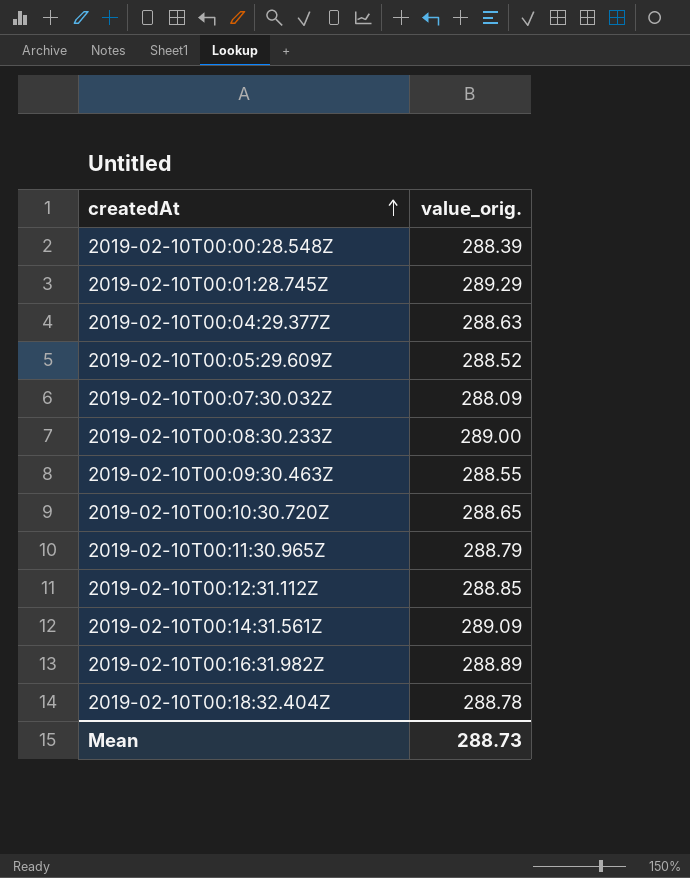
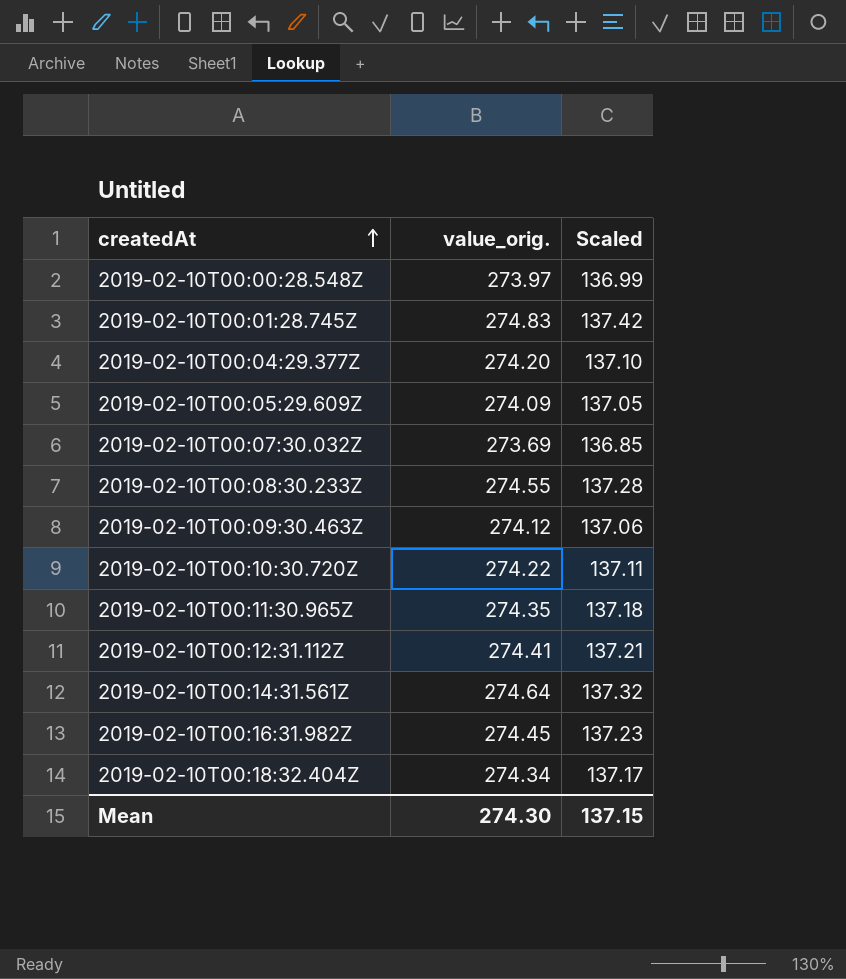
column Scaled | formula: none -> [value_orig.] * 0.5
2019-02-10T00:00:28.548Z | value_orig.: 288.39 -> 273.97
2019-02-10T00:01:28.745Z | value_orig.: 289.29 -> 274.83
2019-02-10T00:04:29.377Z | value_orig.: 288.63 -> 274.20
2019-02-10T00:05:29.609Z | value_orig.: 288.52 -> 274.09
2019-02-10T00:07:30.032Z | value_orig.: 288.09 -> 273.69
2019-02-10T00:08:30.233Z | value_orig.: 289.00 -> 274.55
2019-02-10T00:09:30.463Z | value_orig.: 288.55 -> 274.12
2019-02-10T00:10:30.720Z | value_orig.: 288.65 -> 274.22
2019-02-10T00:11:30.965Z | value_orig.: 288.79 -> 274.35
2019-02-10T00:12:31.112Z | value_orig.: 288.85 -> 274.41
2019-02-10T00:14:31.561Z | value_orig.: 289.09 -> 274.64
2019-02-10T00:16:31.982Z | value_orig.: 288.89 -> 274.45
2019-02-10T00:18:32.404Z | value_orig.: 288.78 -> 274.34
Mean | value_orig.: 288.73 -> 274.30

